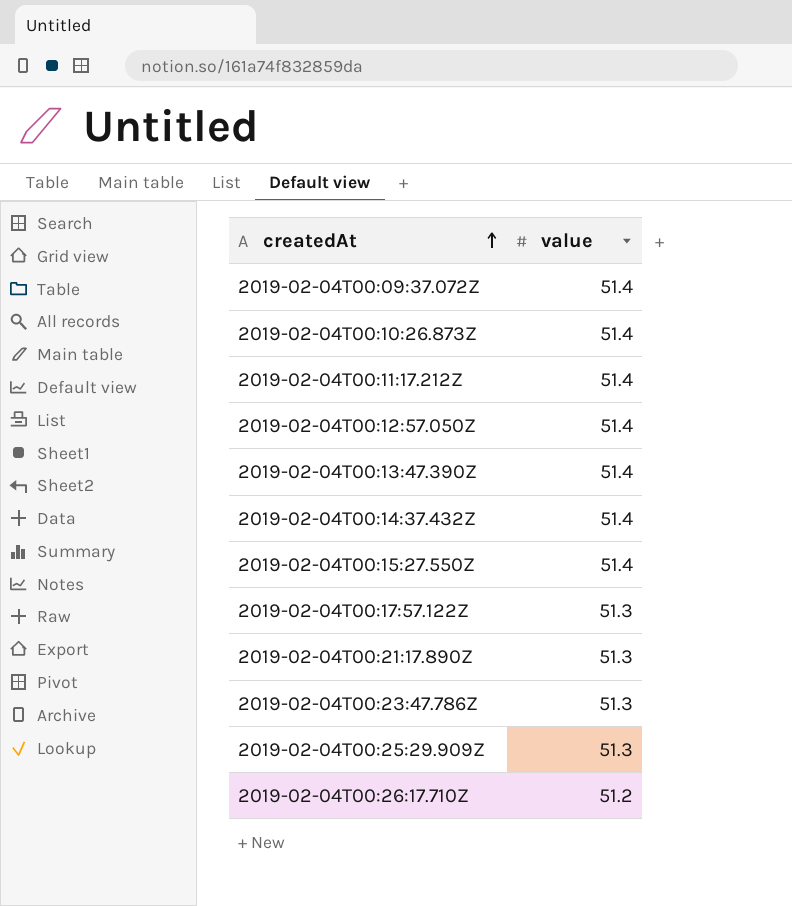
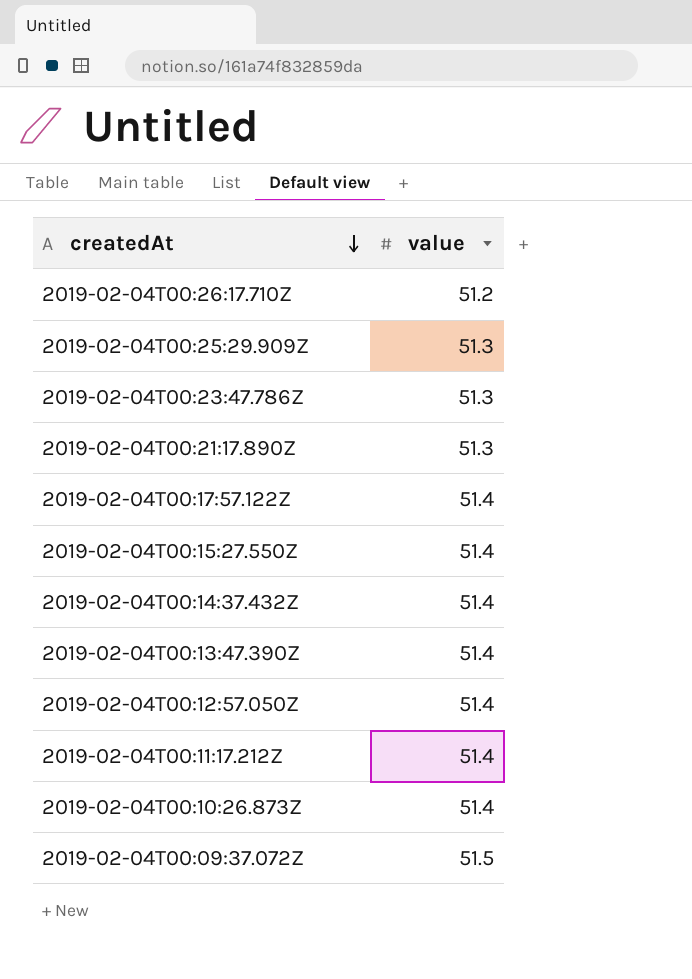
row order: createdAt ascending -> createdAt descending
2019-02-04T00:17:57.122Z | value: 51.3 -> 51.4
2019-02-04T00:09:37.072Z | value: 51.4 -> 51.5

